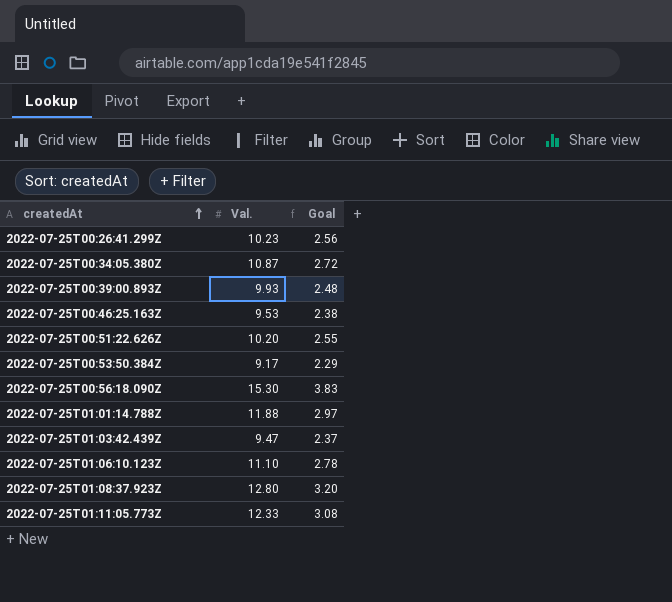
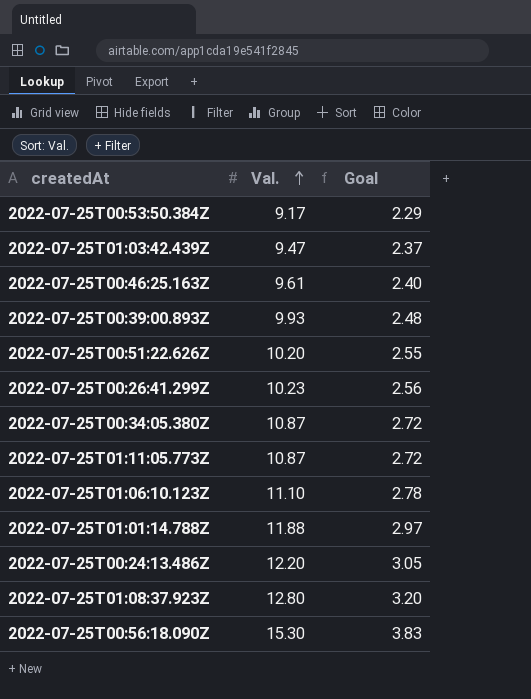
row order: createdAt ascending -> Val. ascending
2022-07-25T00:46:25.163Z | Val.: 9.53 -> 9.61
2022-07-25T00:46:25.163Z | Goal: 2.38 -> 2.40
2022-07-25T01:11:05.773Z | Val.: 12.33 -> 10.87
2022-07-25T01:11:05.773Z | Goal: 3.08 -> 2.72
row 2022-07-25T00:24:13.486Z: none -> 12.20 | 3.05

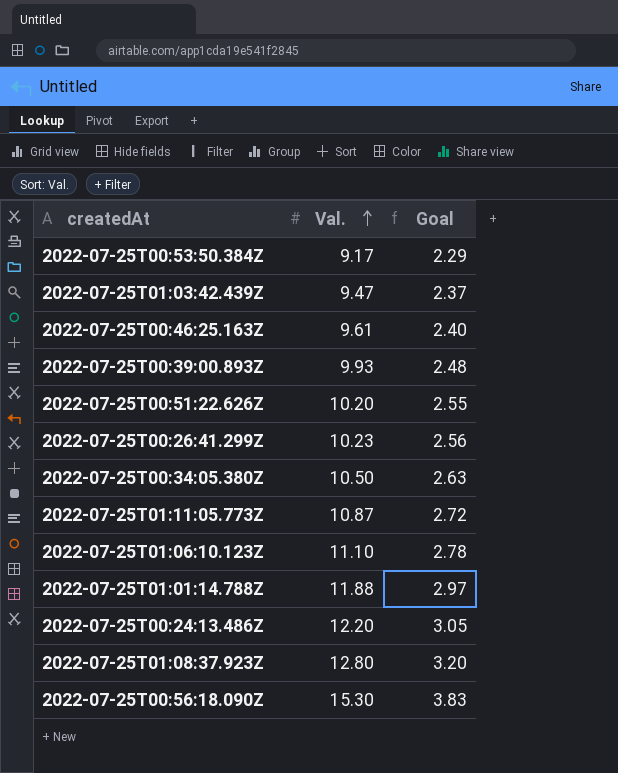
2022-07-25T00:34:05.380Z | Val.: 10.87 -> 10.50
2022-07-25T00:34:05.380Z | Goal: 2.72 -> 2.63

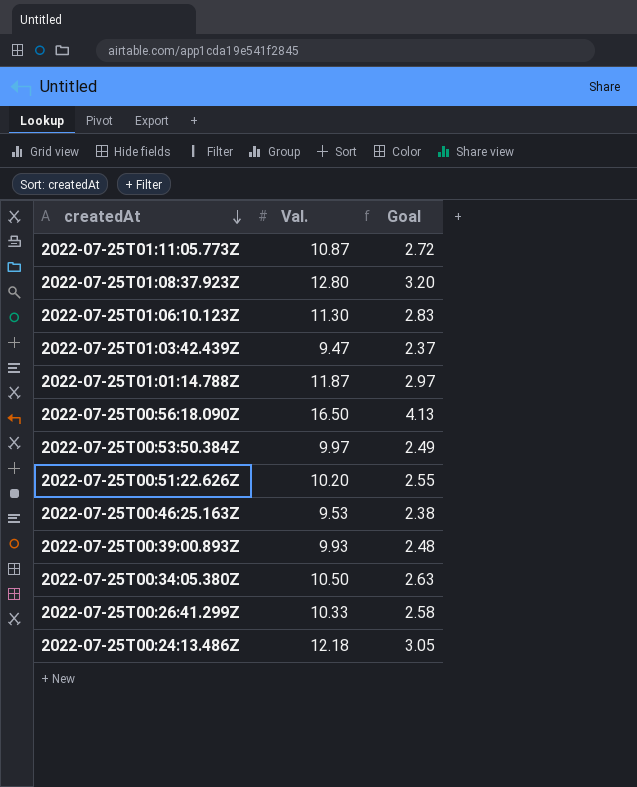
row order: Val. ascending -> createdAt descending
2022-07-25T01:06:10.123Z | Val.: 11.10 -> 11.30
2022-07-25T01:06:10.123Z | Goal: 2.78 -> 2.83
2022-07-25T01:01:14.788Z | Val.: 11.88 -> 11.87
2022-07-25T00:56:18.090Z | Val.: 15.30 -> 16.50
2022-07-25T00:56:18.090Z | Goal: 3.83 -> 4.13
2022-07-25T00:53:50.384Z | Val.: 9.17 -> 9.97
2022-07-25T00:53:50.384Z | Goal: 2.29 -> 2.49
2022-07-25T00:46:25.163Z | Val.: 9.61 -> 9.53
2022-07-25T00:46:25.163Z | Goal: 2.40 -> 2.38
2022-07-25T00:26:41.299Z | Val.: 10.23 -> 10.33
2022-07-25T00:26:41.299Z | Goal: 2.56 -> 2.58
2022-07-25T00:24:13.486Z | Val.: 12.20 -> 12.18

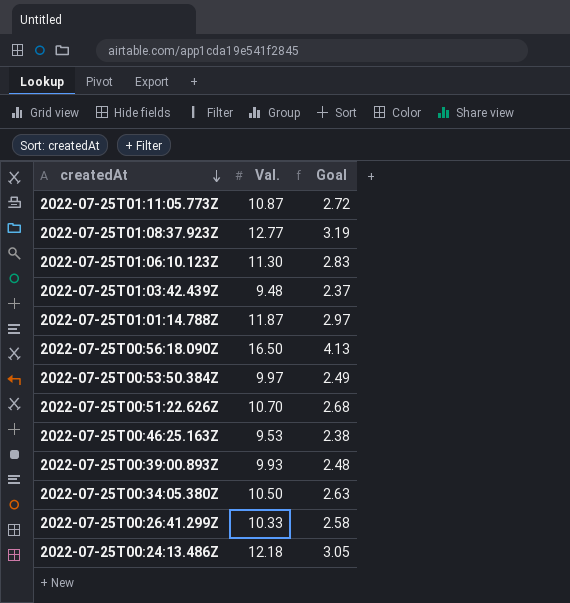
2022-07-25T01:08:37.923Z | Val.: 12.80 -> 12.77
2022-07-25T01:08:37.923Z | Goal: 3.20 -> 3.19
2022-07-25T01:03:42.439Z | Val.: 9.47 -> 9.48
2022-07-25T00:51:22.626Z | Val.: 10.20 -> 10.70
2022-07-25T00:51:22.626Z | Goal: 2.55 -> 2.68

